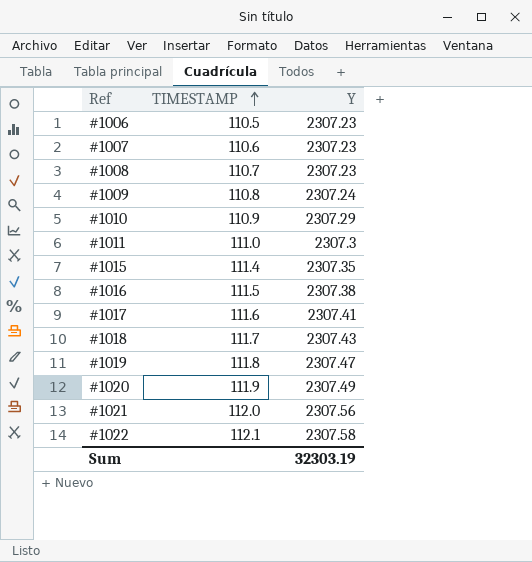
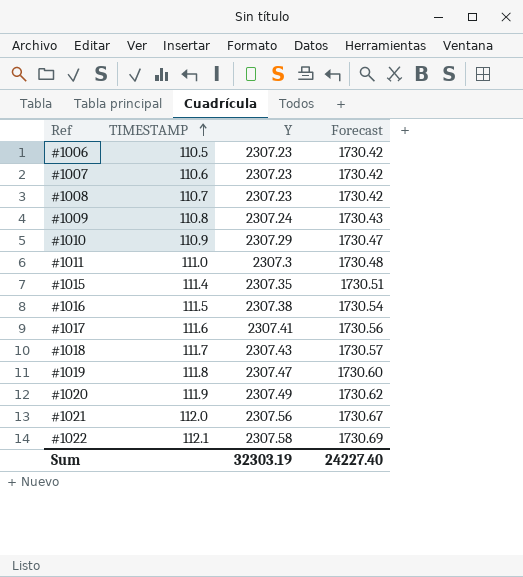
column Forecast | formula: none -> [Y] * 0.75

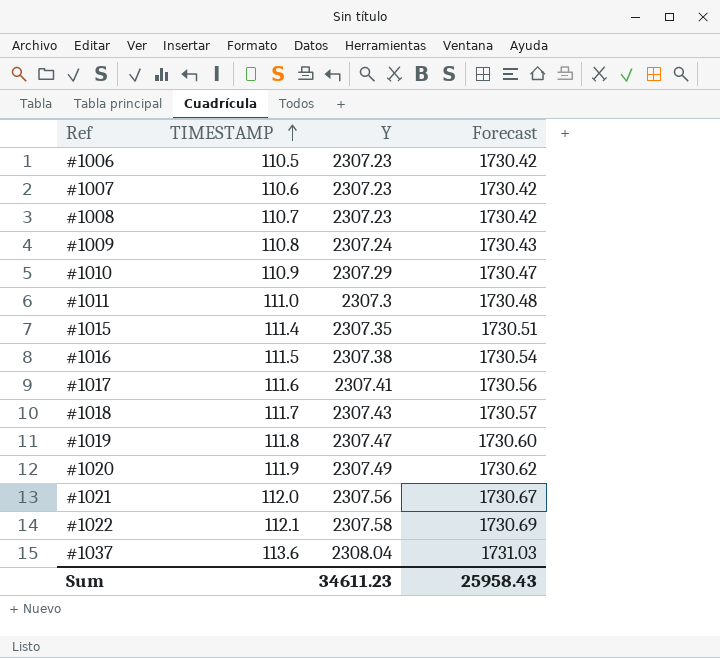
row #1037: none -> 113.6 | 2308.04 | 1731.03
Sum | Y: 32303.19 -> 34611.23
Sum | Forecast: 24227.40 -> 25958.43

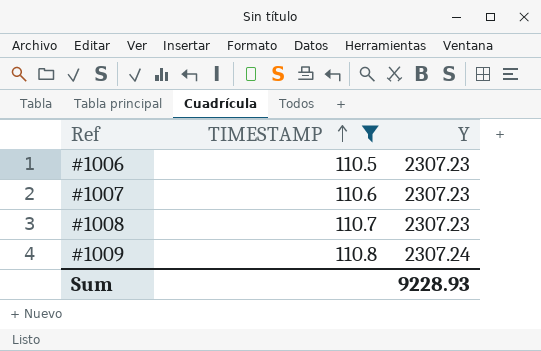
filter: none -> TIMESTAMP <= 110.8
column Forecast | formula: [Y] * 0.75 -> none
Sum | Y: 34611.23 -> 9228.93

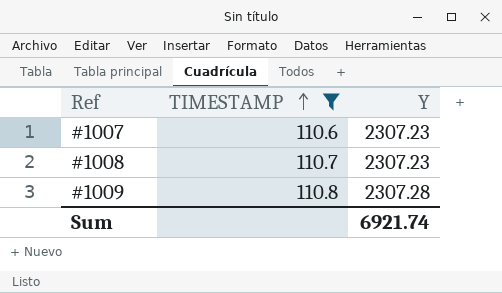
row #1006: 110.5 | 2307.23 -> none
#1009 | Y: 2307.24 -> 2307.28
Sum | Y: 9228.93 -> 6921.74

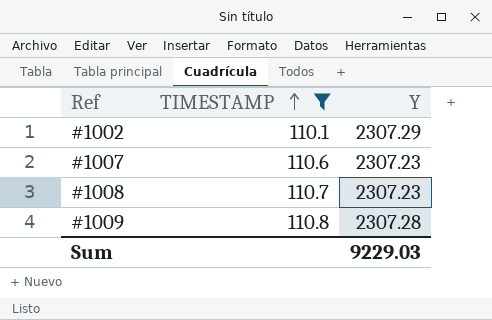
row #1002: none -> 110.1 | 2307.29
Sum | Y: 6921.74 -> 9229.03

